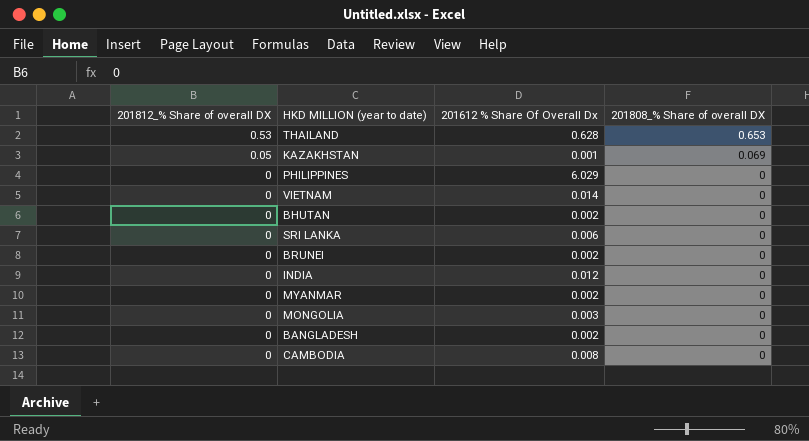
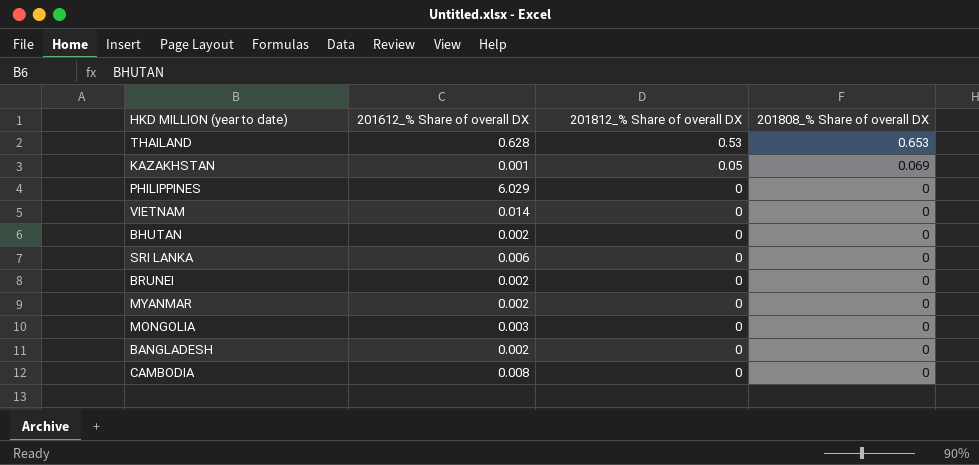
column name: 201612 % Share Of Overall Dx -> 201612_% Share of overall DX
column 201812_% Share of overall DX | position: 1 -> 3
row INDIA: 0 | 0.012 | 0 -> none

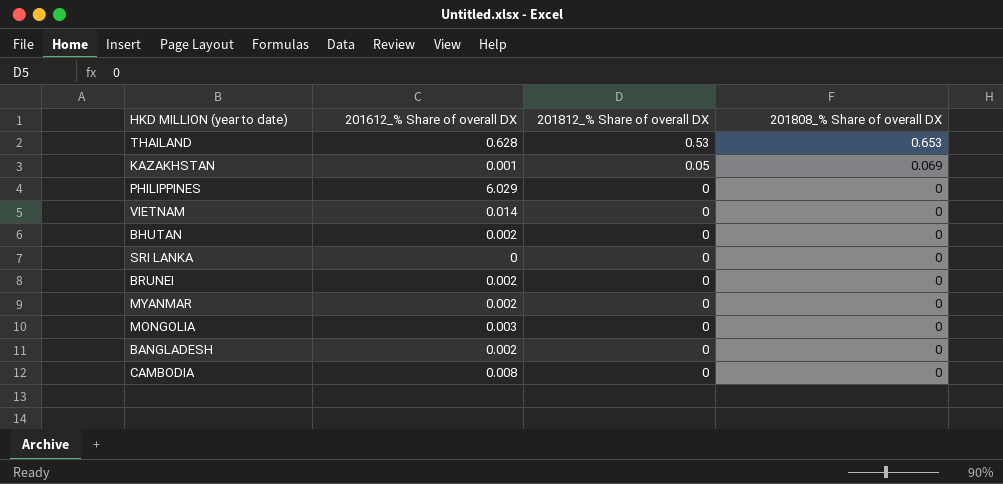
SRI LANKA | 201612_% Share of overall DX: 0.006 -> 0

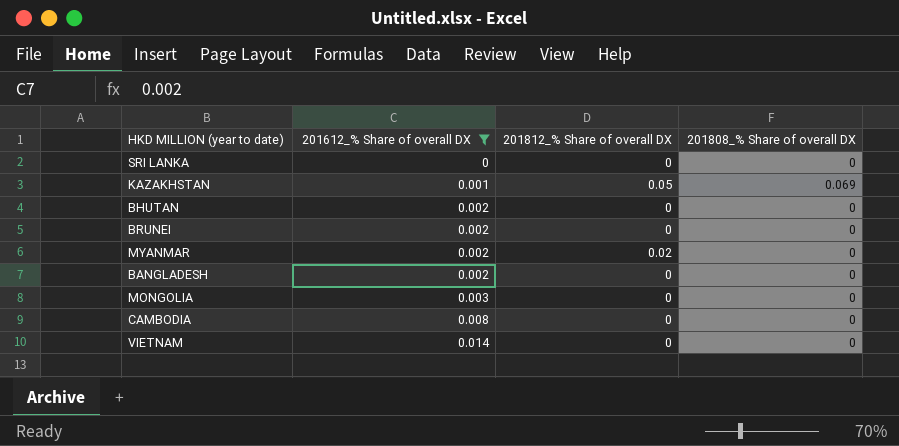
filter: none -> 201612_% Share of overall DX <= 0.014
row order: 201812_% Share of overall DX descending -> 201612_% Share of overall DX ascending
MYANMAR | 201812_% Share of overall DX: 0 -> 0.02

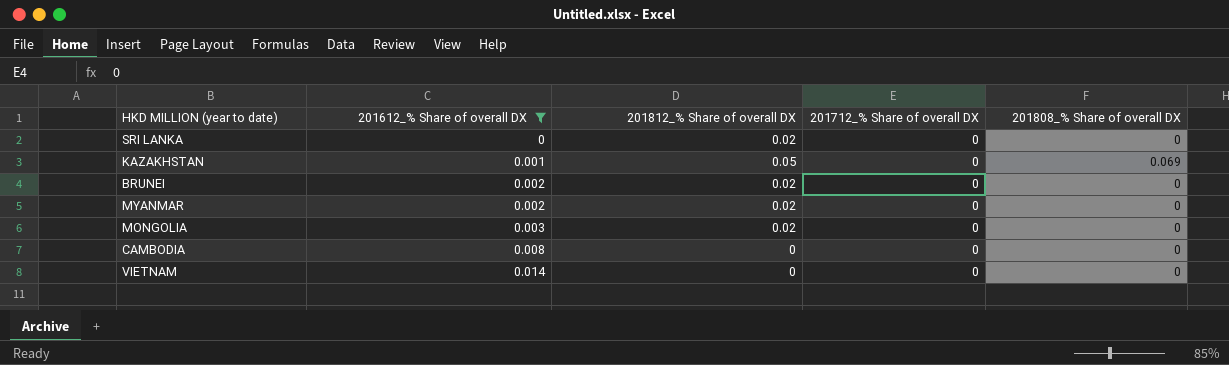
column 201712_% Share of overall DX | position: none -> 4
row BHUTAN: 0.002 | 0 | 0 -> none
row BANGLADESH: 0.002 | 0 | 0 -> none
SRI LANKA | 201812_% Share of overall DX: 0 -> 0.02
BRUNEI | 201812_% Share of overall DX: 0 -> 0.02
MONGOLIA | 201812_% Share of overall DX: 0 -> 0.02

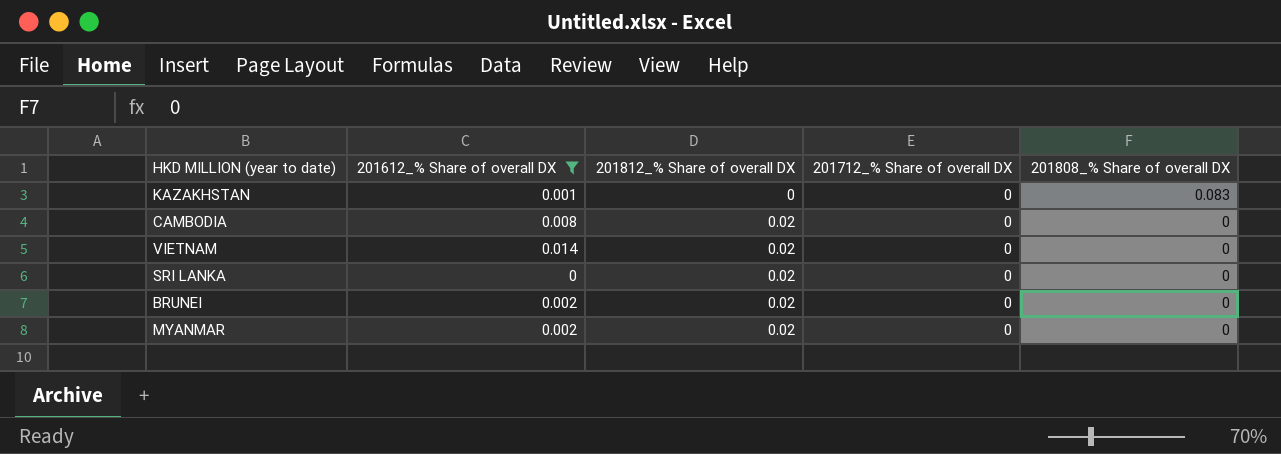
row order: 201612_% Share of overall DX ascending -> 201812_% Share of overall DX ascending
row MONGOLIA: 0.003 | 0.02 | 0 | 0 -> none
KAZAKHSTAN | 201812_% Share of overall DX: 0.05 -> 0
KAZAKHSTAN | 201808_% Share of overall DX: 0.069 -> 0.083
CAMBODIA | 201812_% Share of overall DX: 0 -> 0.02
VIETNAM | 201812_% Share of overall DX: 0 -> 0.02

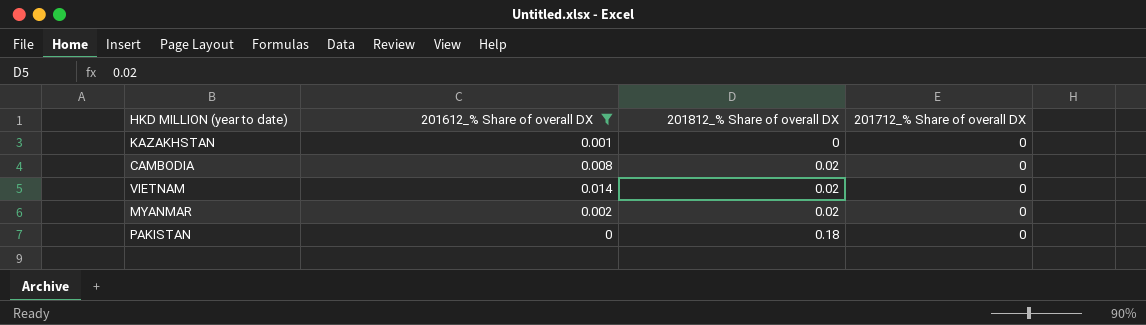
column 201808_% Share of overall DX | position: 5 -> none
row SRI LANKA: 0 | 0.02 | 0 | 0 -> none
row BRUNEI: 0.002 | 0.02 | 0 | 0 -> none
row PAKISTAN: none -> 0 | 0.18 | 0

